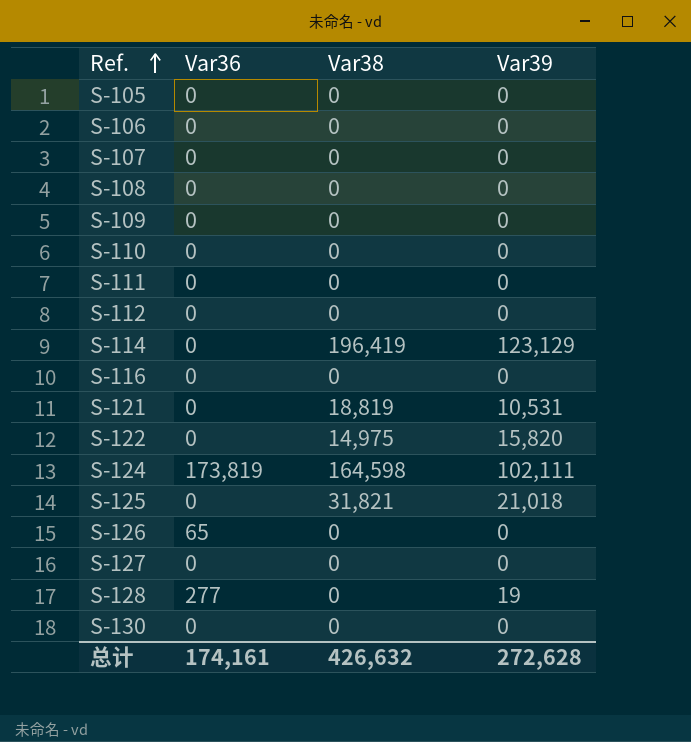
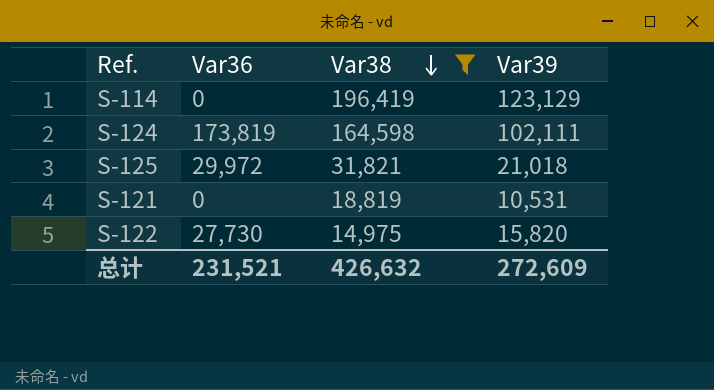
filter: none -> Var38 != 0
row order: Ref. ascending -> Var38 descending
S-125 | Var36: 0 -> 29,972
S-122 | Var36: 0 -> 27,730
总计 | Var36: 174,161 -> 231,521
总计 | Var39: 272,628 -> 272,609

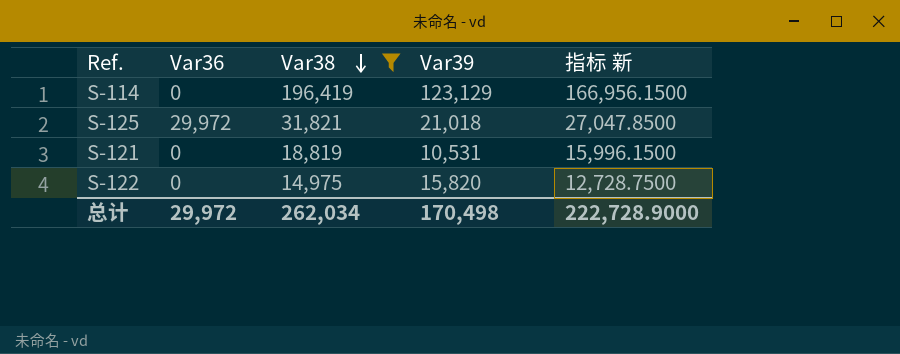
column 指标 新 | formula: none -> [Var38] * 0.85
row S-124: 173,819 | 164,598 | 102,111 -> none
S-122 | Var36: 27,730 -> 0
总计 | Var36: 231,521 -> 29,972
总计 | Var38: 426,632 -> 262,034
总计 | Var39: 272,609 -> 170,498

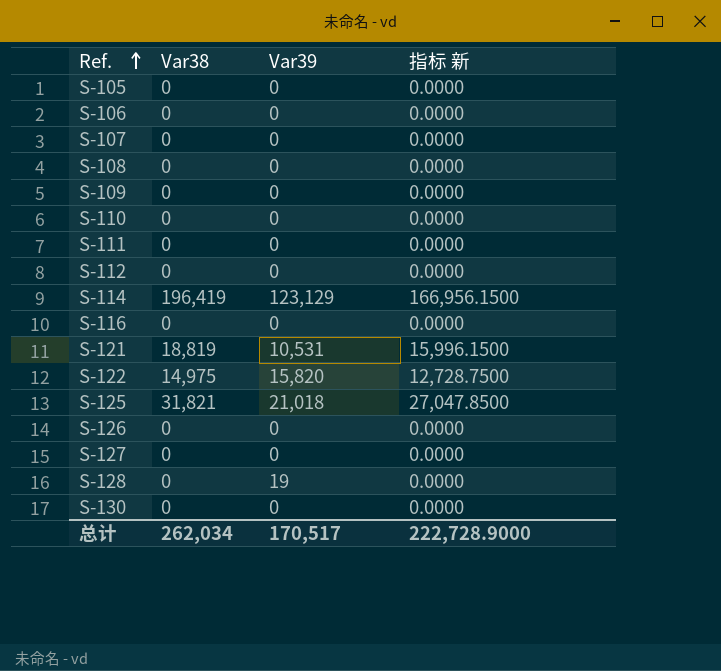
filter: Var38 != 0 -> none
row order: Var38 descending -> Ref. ascending
column Var36 | position: 2 -> none
总计 | Var39: 170,498 -> 170,517

